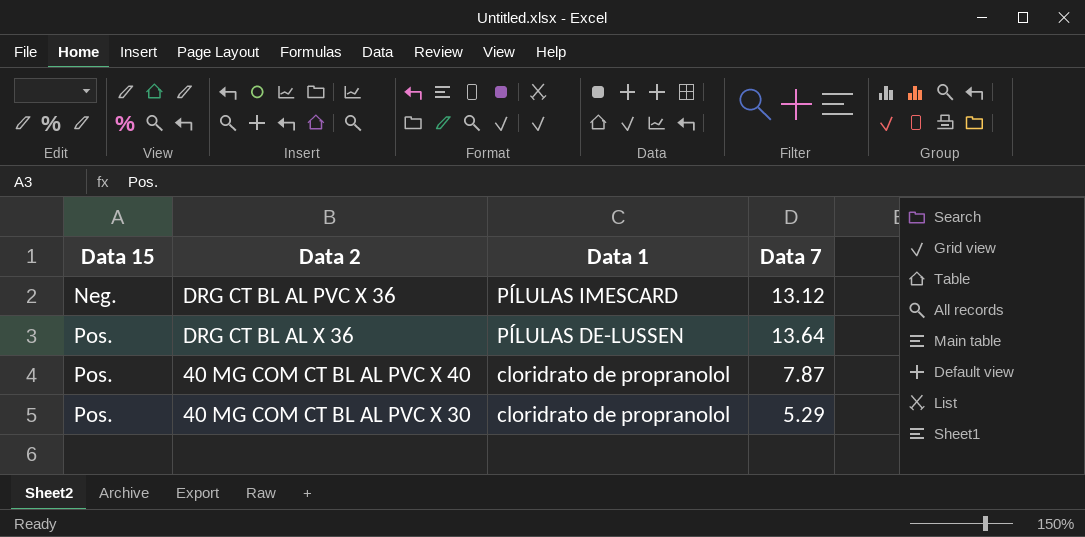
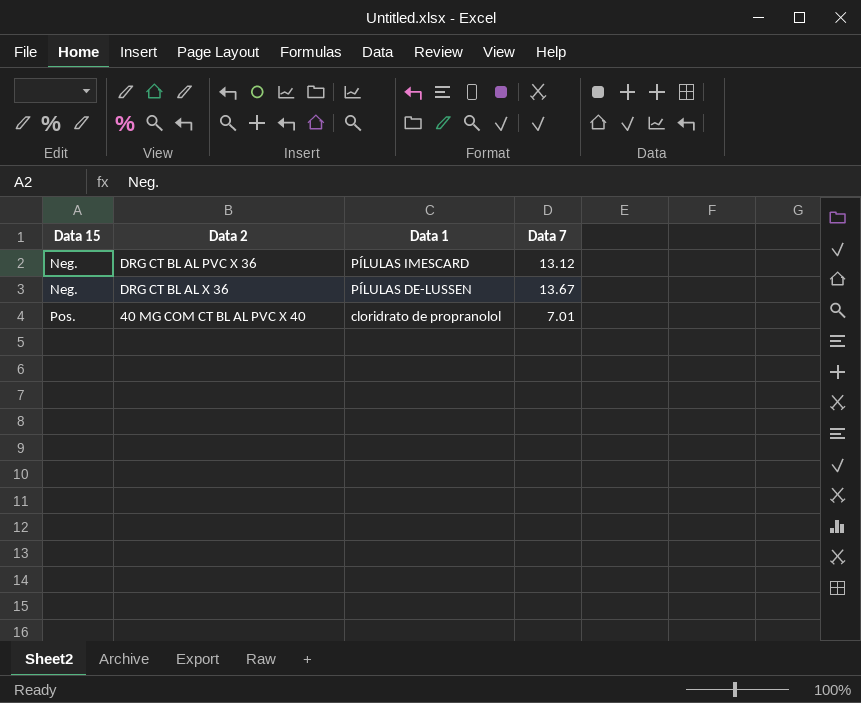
row 40 MG COM CT BL AL PVC X 30: Pos. | cloridrato de propranolol | 5.29 -> none
DRG CT BL AL X 36 | Data 15: Pos. -> Neg.
DRG CT BL AL X 36 | Data 7: 13.64 -> 13.67
40 MG COM CT BL AL PVC X 40 | Data 7: 7.87 -> 7.01

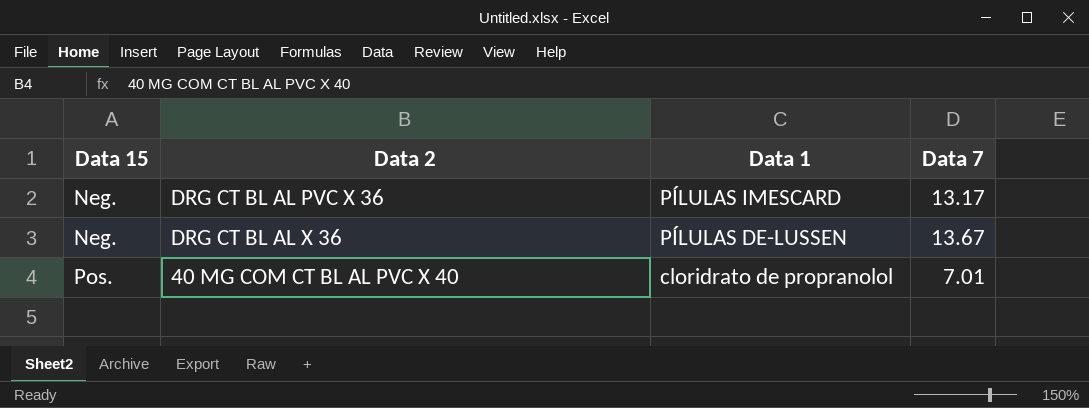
DRG CT BL AL PVC X 36 | Data 7: 13.12 -> 13.17

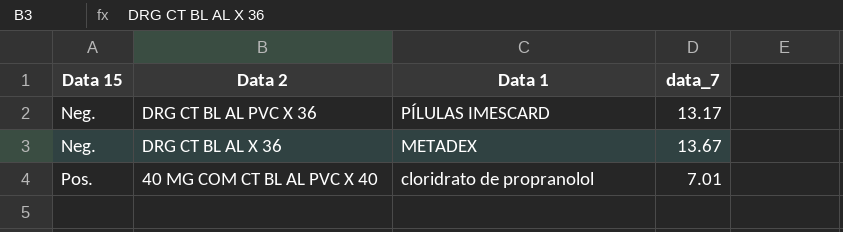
column name: Data 7 -> data_7
DRG CT BL AL X 36 | Data 1: PÍLULAS DE-LUSSEN -> METADEX

